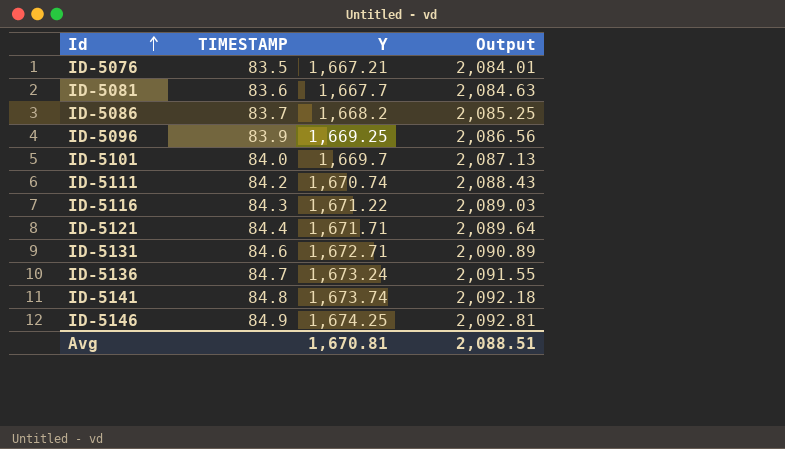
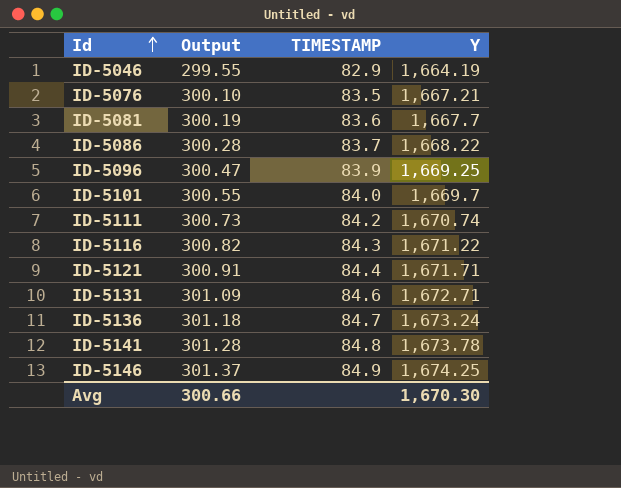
column Output | formula: [Y] * 1.25 -> [Y] * 0.18
column Output | position: 4 -> 2
row ID-5046: none -> 299.55 | 82.9 | 1,664.19
ID-5086 | Y: 1,668.2 -> 1,668.22
ID-5141 | Y: 1,673.74 -> 1,673.78
Avg | Output: 2,088.51 -> 300.66
Avg | Y: 1,670.81 -> 1,670.30

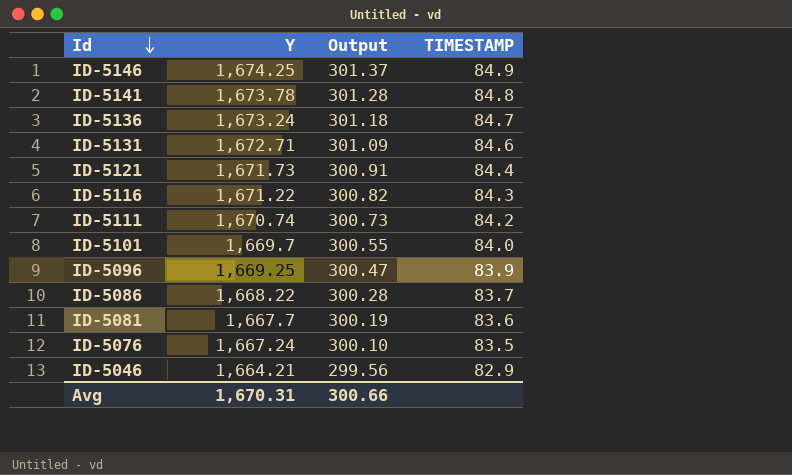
row order: Id ascending -> Id descending
column Y | position: 4 -> 2
ID-5121 | Y: 1,671.71 -> 1,671.73
ID-5076 | Y: 1,667.21 -> 1,667.24
ID-5046 | Y: 1,664.19 -> 1,664.21
ID-5046 | Output: 299.55 -> 299.56
Avg | Y: 1,670.30 -> 1,670.31

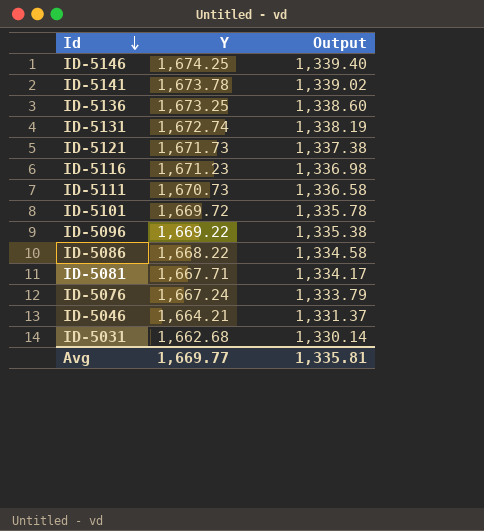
column TIMESTAMP | position: 4 -> none
column Output | formula: [Y] * 0.18 -> [Y] * 0.8
ID-5136 | Y: 1,673.24 -> 1,673.25
ID-5131 | Y: 1,672.71 -> 1,672.74
ID-5116 | Y: 1,671.22 -> 1,671.23
ID-5111 | Y: 1,670.74 -> 1,670.73
ID-5101 | Y: 1,669.7 -> 1,669.72
ID-5096 | Y: 1,669.25 -> 1,669.22
ID-5081 | Y: 1,667.7 -> 1,667.71
row ID-5031: none -> 1,662.68 | 1,330.14
Avg | Y: 1,670.31 -> 1,669.77
Avg | Output: 300.66 -> 1,335.81

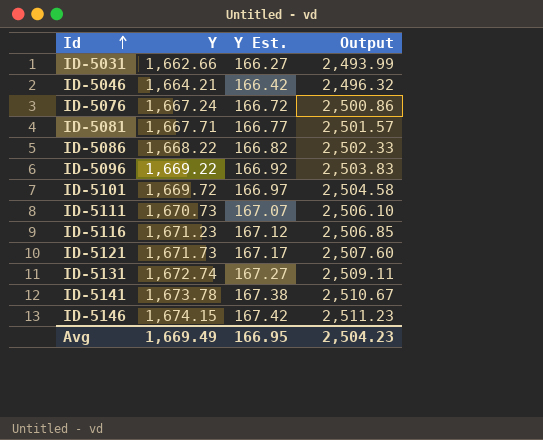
row order: Id descending -> Id ascending
column Y Est. | formula: none -> [Y] * 0.1
column Output | formula: [Y] * 0.8 -> [Y] * 1.5
row ID-5136: 1,673.25 | 1,338.60 -> none
ID-5031 | Y: 1,662.68 -> 1,662.66
ID-5146 | Y: 1,674.25 -> 1,674.15
Avg | Y: 1,669.77 -> 1,669.49
Avg | Output: 1,335.81 -> 2,504.23

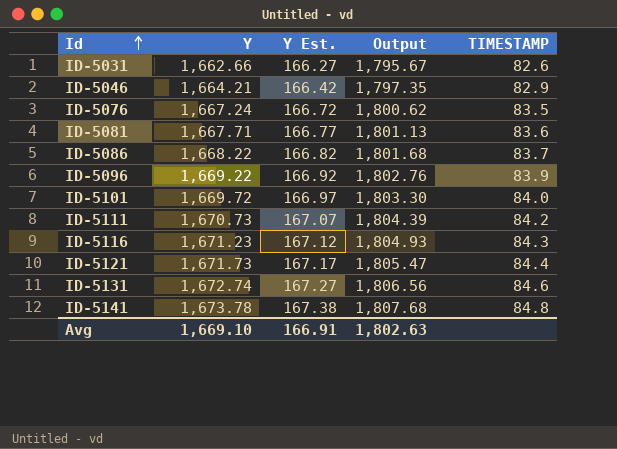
column Output | formula: [Y] * 1.5 -> [Y] * 1.08
column TIMESTAMP | position: none -> 5
row ID-5146: 1,674.15 | 167.42 | 2,511.23 -> none
Avg | Y: 1,669.49 -> 1,669.10
Avg | Y Est.: 166.95 -> 166.91
Avg | Output: 2,504.23 -> 1,802.63

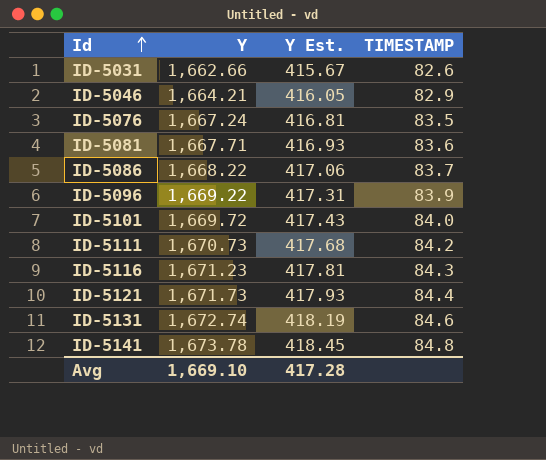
column Output | formula: [Y] * 1.08 -> none
column Y Est. | formula: [Y] * 0.1 -> [Y] * 0.25
Avg | Y Est.: 166.91 -> 417.28

